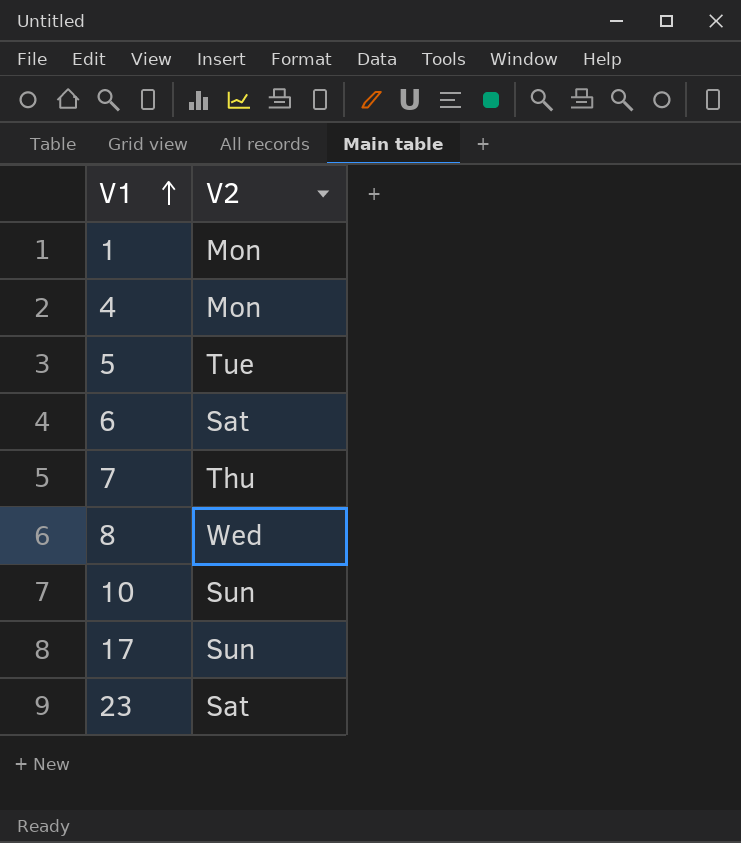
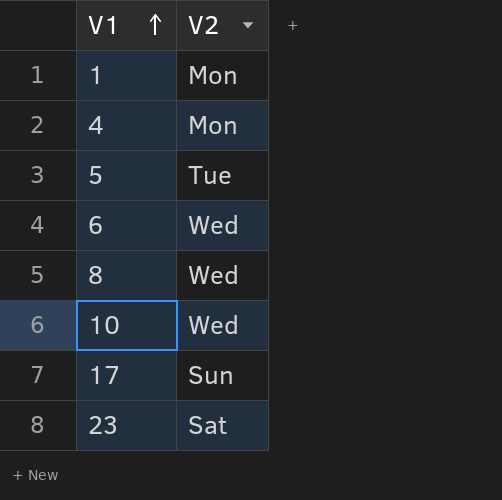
row 7: Thu -> none
6 | V2: Sat -> Wed
10 | V2: Sun -> Wed

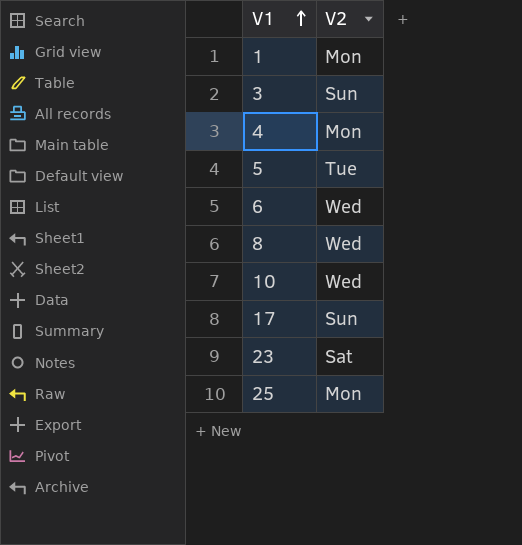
row 3: none -> Sun
row 25: none -> Mon

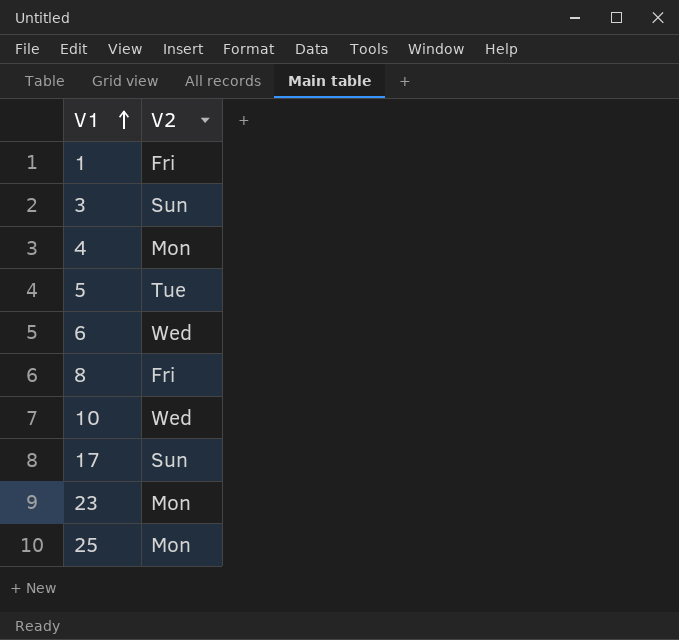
1 | V2: Mon -> Fri
8 | V2: Wed -> Fri
23 | V2: Sat -> Mon

